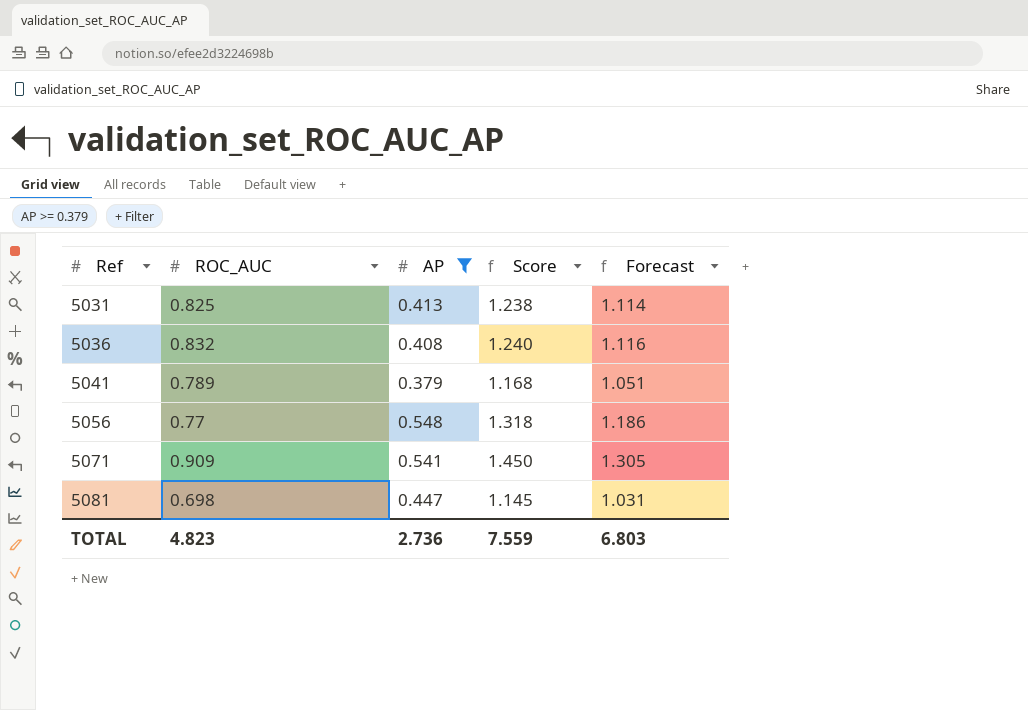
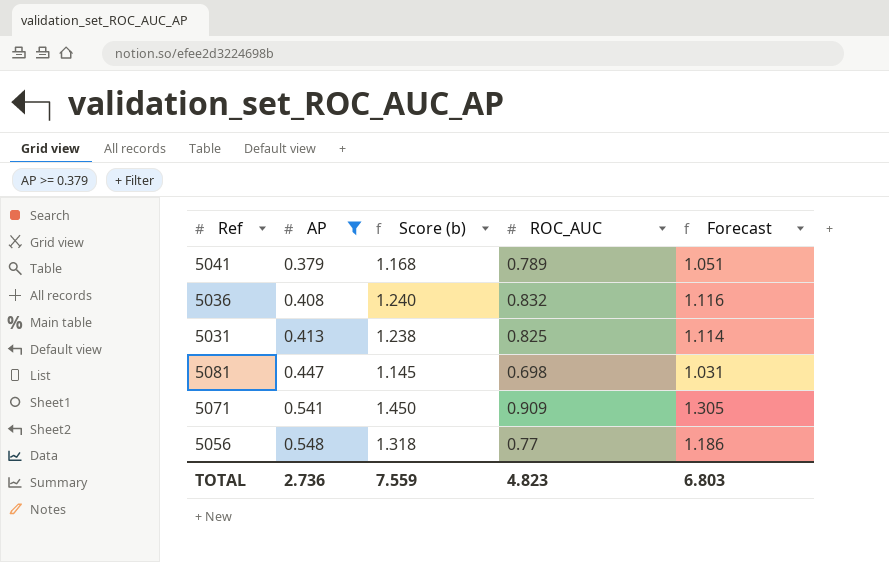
row order: Ref ascending -> AP ascending
column name: Score -> Score (b)
column ROC_AUC | position: 2 -> 4

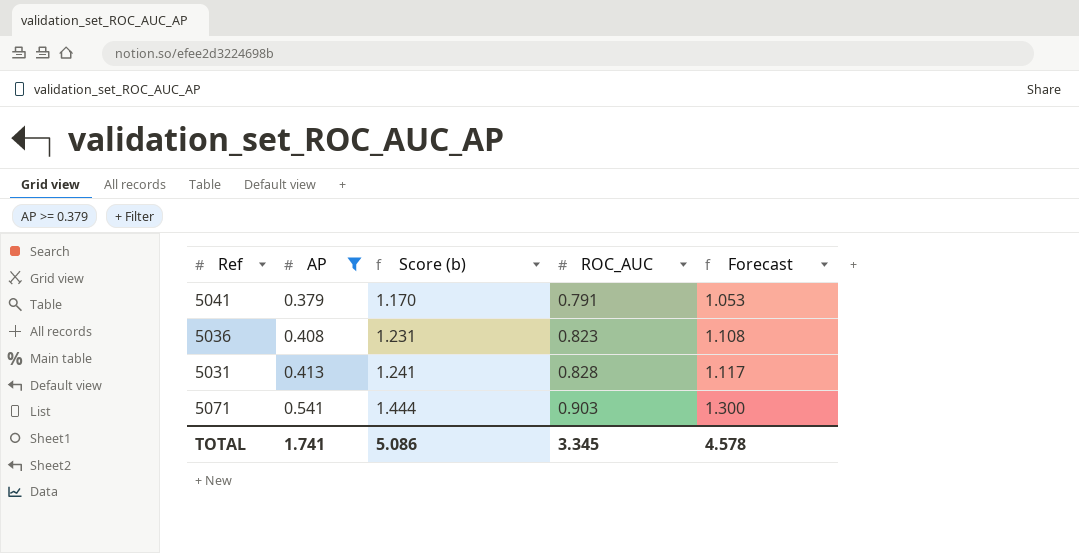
row 5081: 0.447 | 1.145 | 0.698 | 1.031 -> none
row 5056: 0.548 | 1.318 | 0.77 | 1.186 -> none
5041 | Score (b): 1.168 -> 1.170
5041 | ROC_AUC: 0.789 -> 0.791
5041 | Forecast: 1.051 -> 1.053
5036 | Score (b): 1.240 -> 1.231
5036 | ROC_AUC: 0.832 -> 0.823
5036 | Forecast: 1.116 -> 1.108
5031 | Score (b): 1.238 -> 1.241
5031 | ROC_AUC: 0.825 -> 0.828
5031 | Forecast: 1.114 -> 1.117
5071 | Score (b): 1.450 -> 1.444
5071 | ROC_AUC: 0.909 -> 0.903
5071 | Forecast: 1.305 -> 1.300
TOTAL | AP: 2.736 -> 1.741
TOTAL | Score (b): 7.559 -> 5.086
TOTAL | ROC_AUC: 4.823 -> 3.345
TOTAL | Forecast: 6.803 -> 4.578

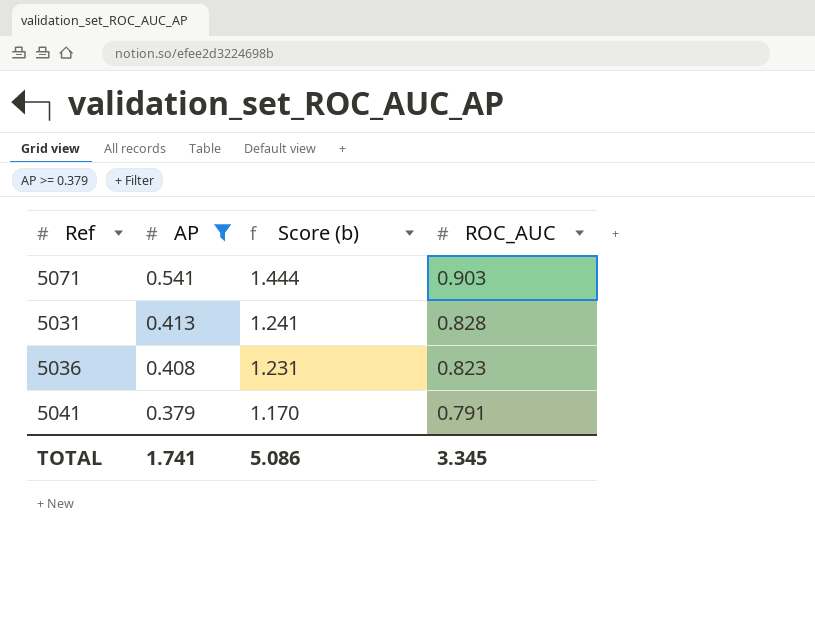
row order: AP ascending -> AP descending
column Forecast | formula: [Score (b)] * 0.9 -> none

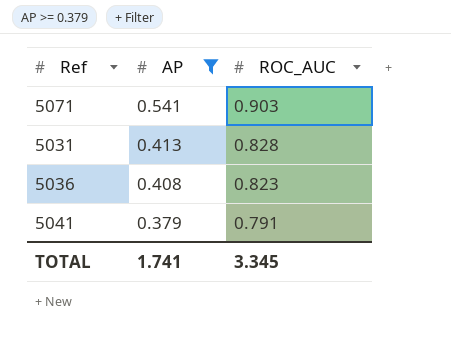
column Score (b) | formula: [AP] + [ROC_AUC] -> none

